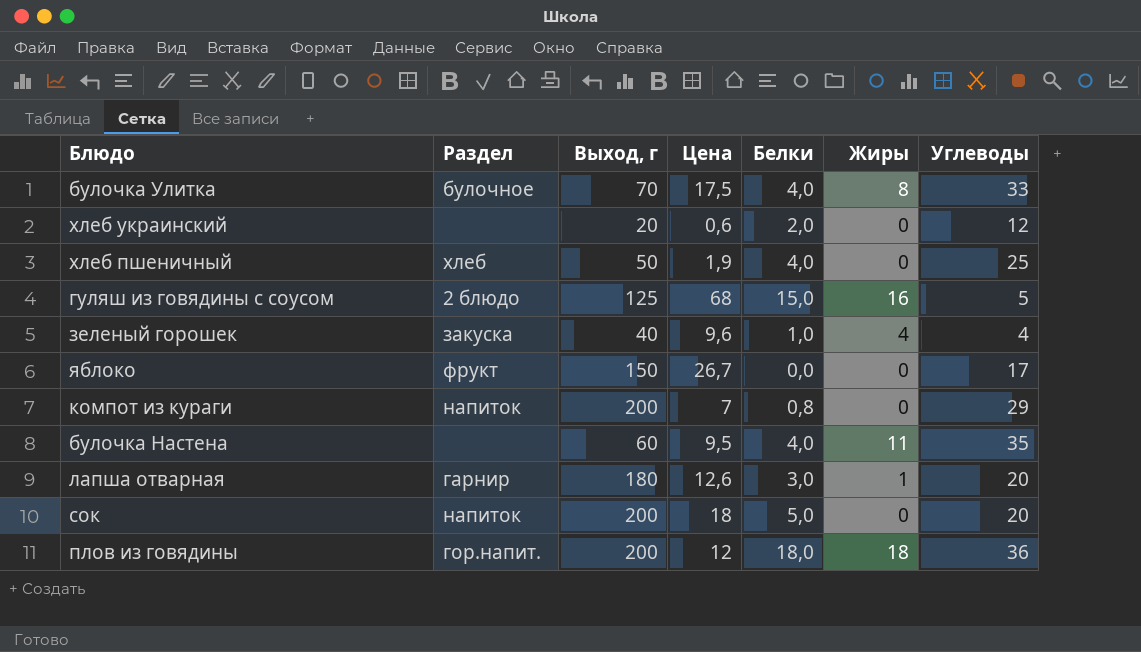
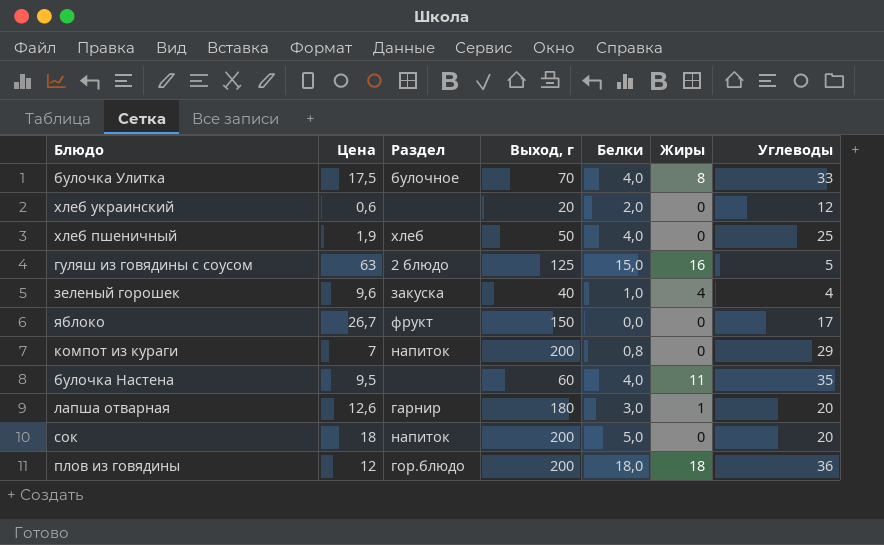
column Цена | position: 4 -> 2
гуляш из говядины с соусом | Цена: 68 -> 63
плов из говядины | Раздел: гор.напит. -> гор.блюдо

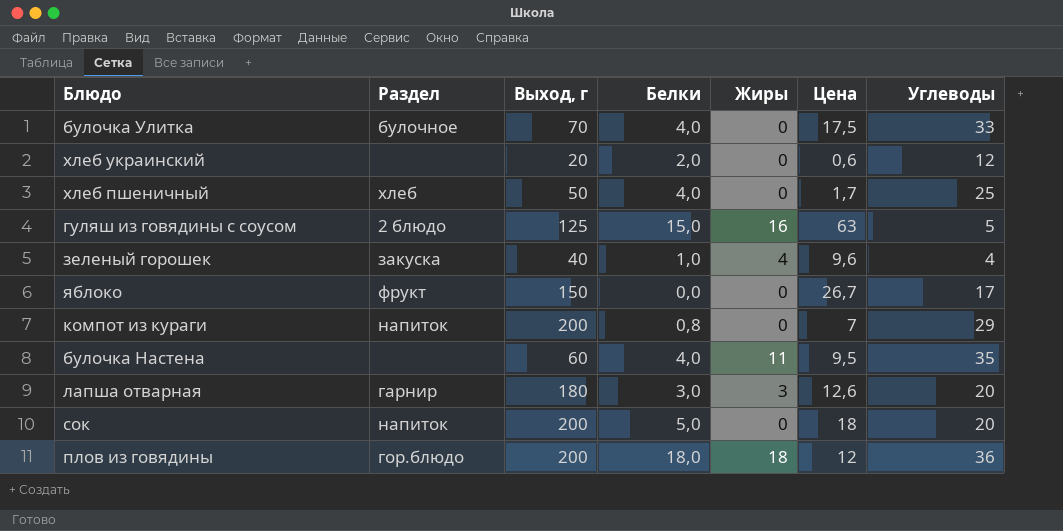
column Цена | position: 2 -> 6
булочка Улитка | Жиры: 8 -> 0
хлеб пшеничный | Цена: 1,9 -> 1,7
лапша отварная | Жиры: 1 -> 3

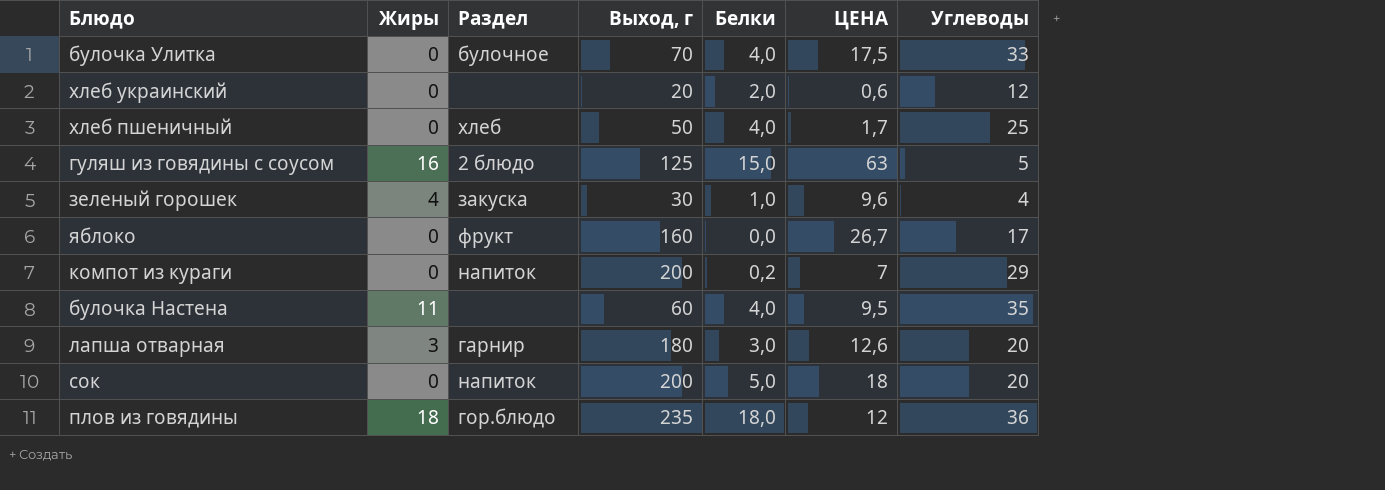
column Жиры | position: 5 -> 2
column name: Цена -> ЦЕНА
зеленый горошек | Выход, г: 40 -> 30
яблоко | Выход, г: 150 -> 160
компот из кураги | Белки: 0,8 -> 0,2
плов из говядины | Выход, г: 200 -> 235

